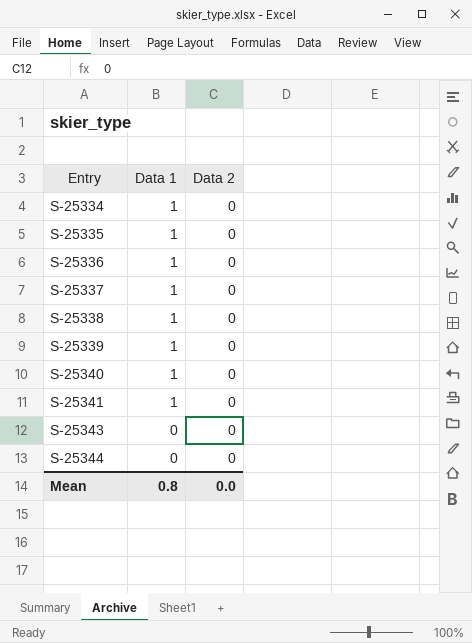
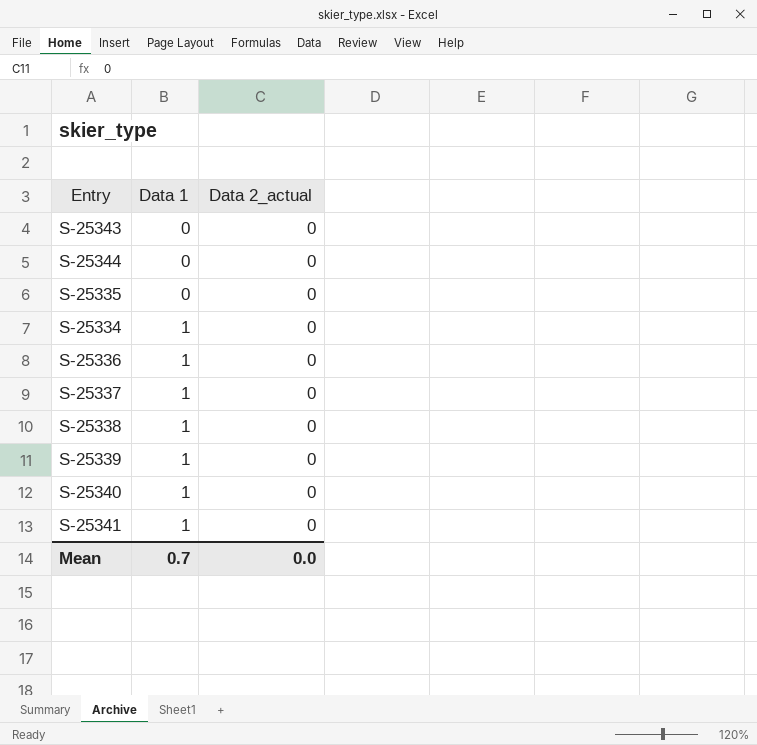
row order: Entry ascending -> Data 1 ascending
column name: Data 2 -> Data 2_actual
S-25335 | Data 1: 1 -> 0
Mean | Data 1: 0.8 -> 0.7

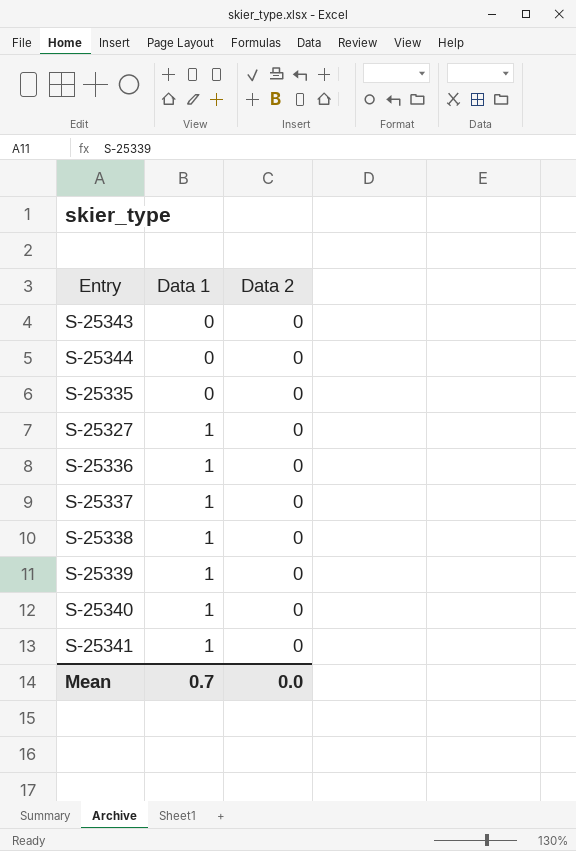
column name: Data 2_actual -> Data 2
row S-25334: 1 | 0 -> none
row S-25327: none -> 1 | 0

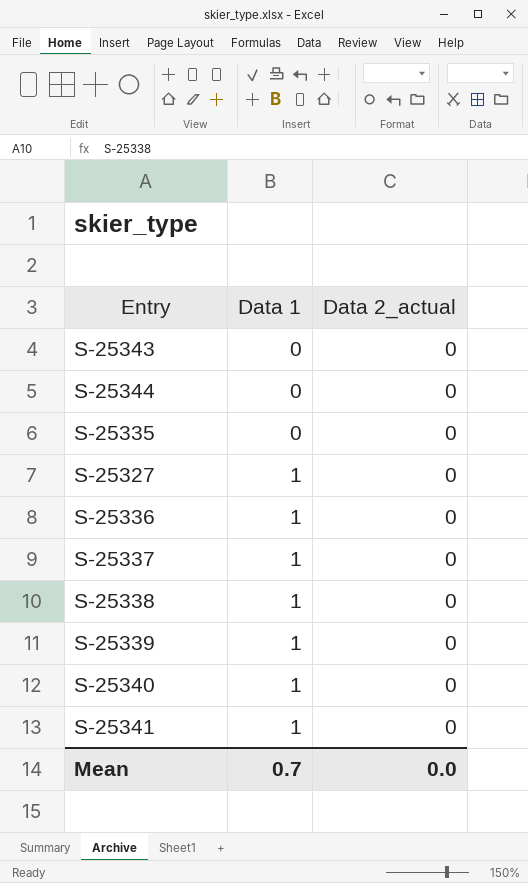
column name: Data 2 -> Data 2_actual

